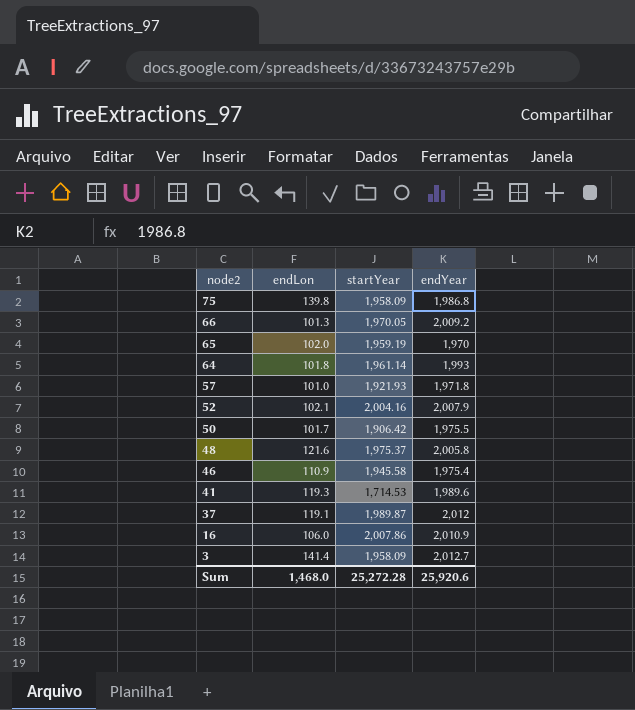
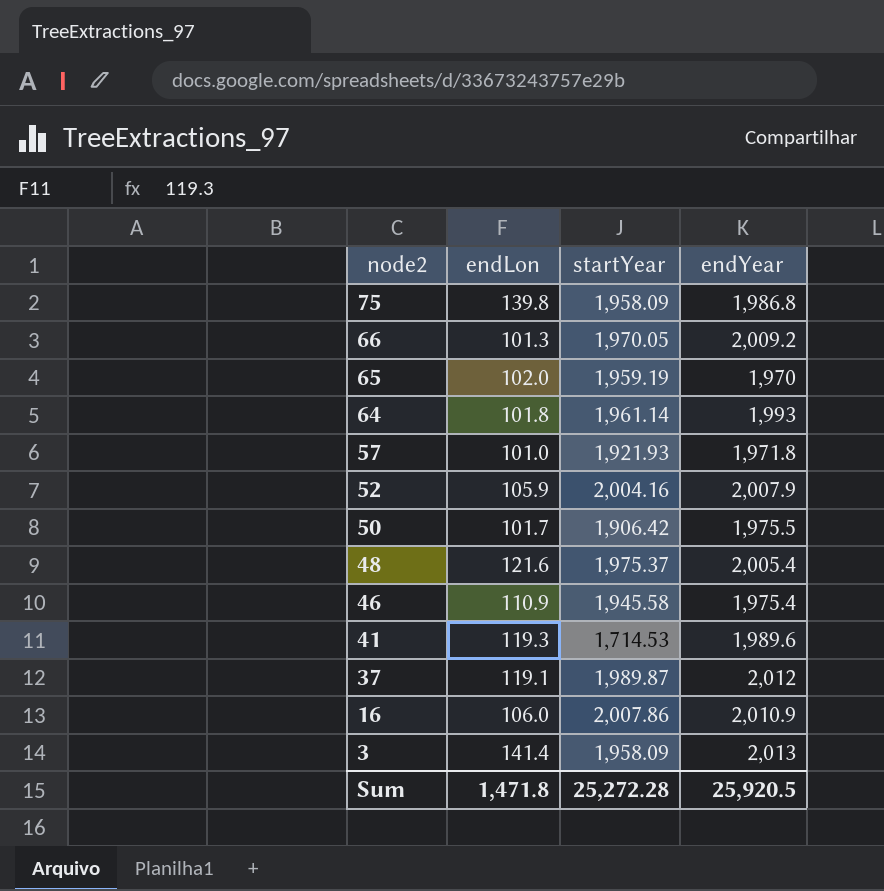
52 | endLon: 102.1 -> 105.9
48 | endYear: 2,005.8 -> 2,005.4
3 | endYear: 2,012.7 -> 2,013
Sum | endLon: 1,468.0 -> 1,471.8
Sum | endYear: 25,920.6 -> 25,920.5

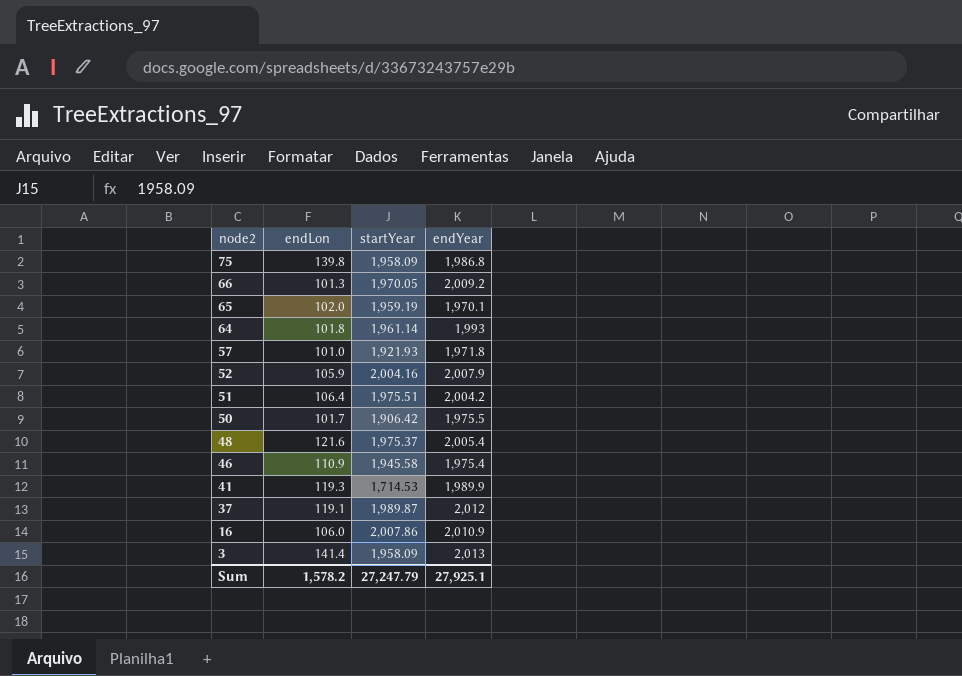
65 | endYear: 1,970 -> 1,970.1
row 51: none -> 106.4 | 1,975.51 | 2,004.2
41 | endYear: 1,989.6 -> 1,989.9
Sum | endLon: 1,471.8 -> 1,578.2
Sum | startYear: 25,272.28 -> 27,247.79
Sum | endYear: 25,920.5 -> 27,925.1

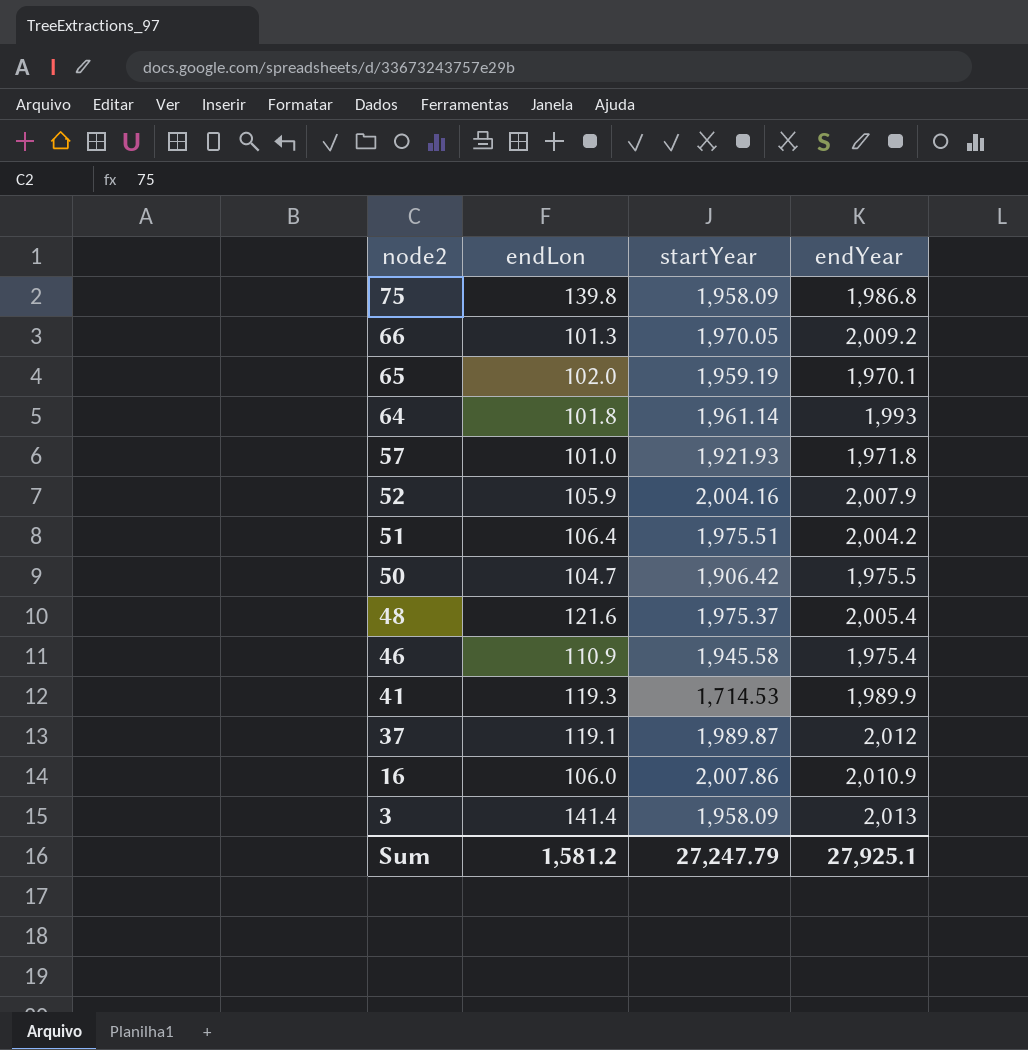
50 | endLon: 101.7 -> 104.7
Sum | endLon: 1,578.2 -> 1,581.2

